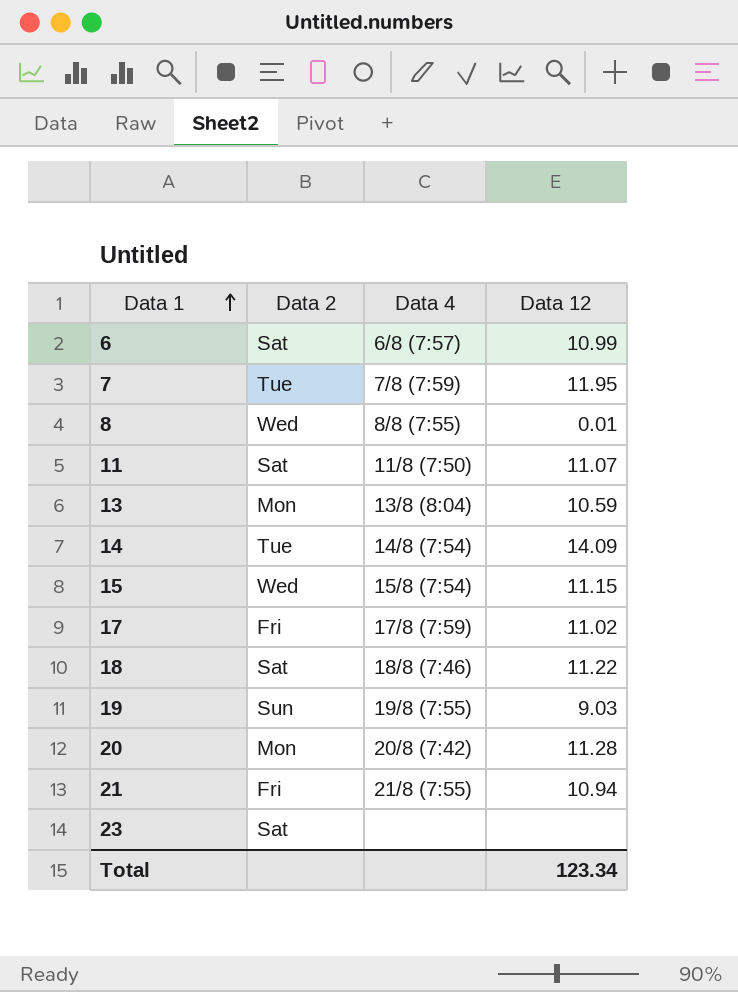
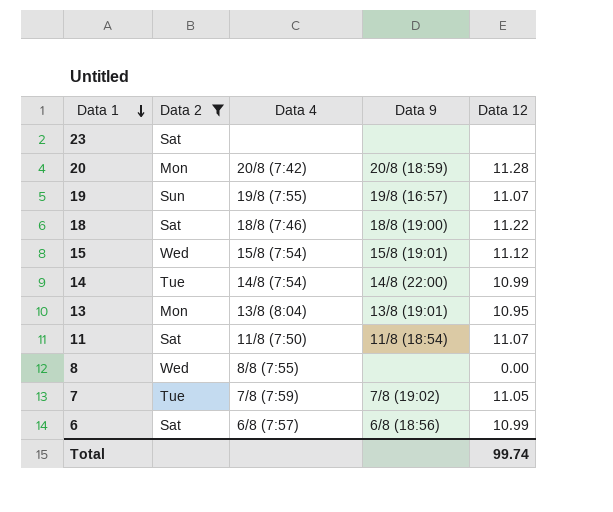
filter: none -> Data 2 != Fri
row order: Data 1 ascending -> Data 1 descending
column Data 9 | position: none -> 4
19 | Data 12: 9.03 -> 11.07
15 | Data 12: 11.15 -> 11.12
14 | Data 12: 14.09 -> 10.99
13 | Data 12: 10.59 -> 10.95
8 | Data 12: 0.01 -> 0.00
7 | Data 12: 11.95 -> 11.05
Total | Data 12: 123.34 -> 99.74

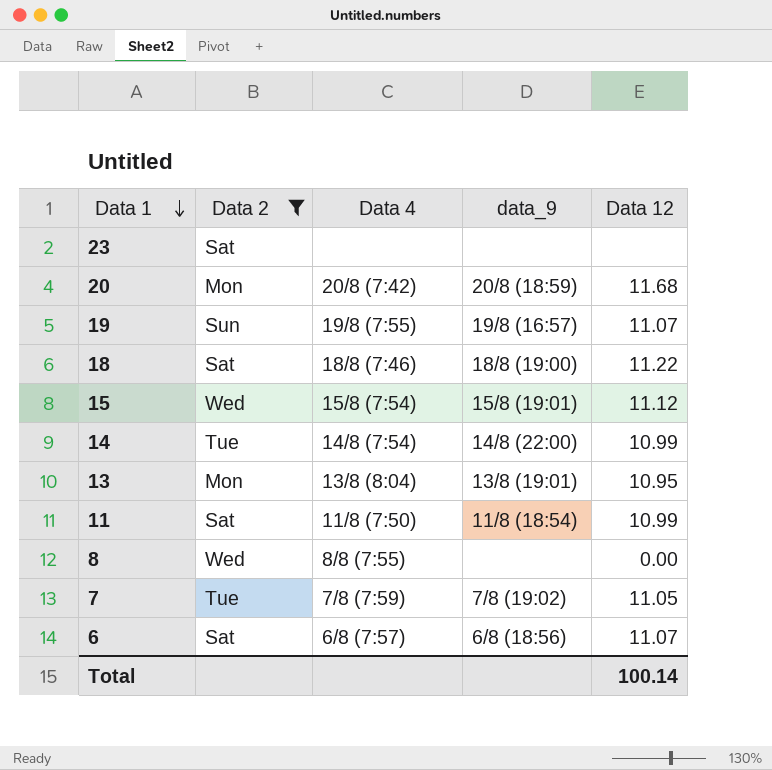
column name: Data 9 -> data_9
20 | Data 12: 11.28 -> 11.68
11 | Data 12: 11.07 -> 10.99
6 | Data 12: 10.99 -> 11.07
Total | Data 12: 99.74 -> 100.14

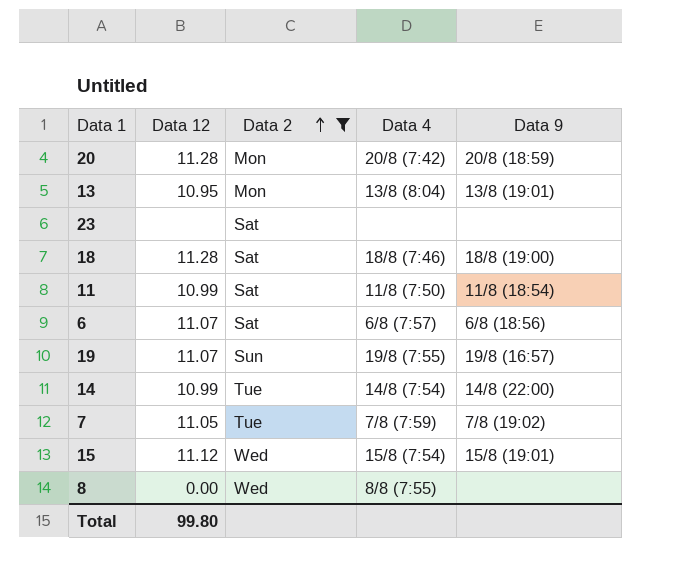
row order: Data 1 descending -> Data 2 ascending
column Data 12 | position: 5 -> 2
column name: data_9 -> Data 9
20 | Data 12: 11.68 -> 11.28
18 | Data 12: 11.22 -> 11.28
Total | Data 12: 100.14 -> 99.80

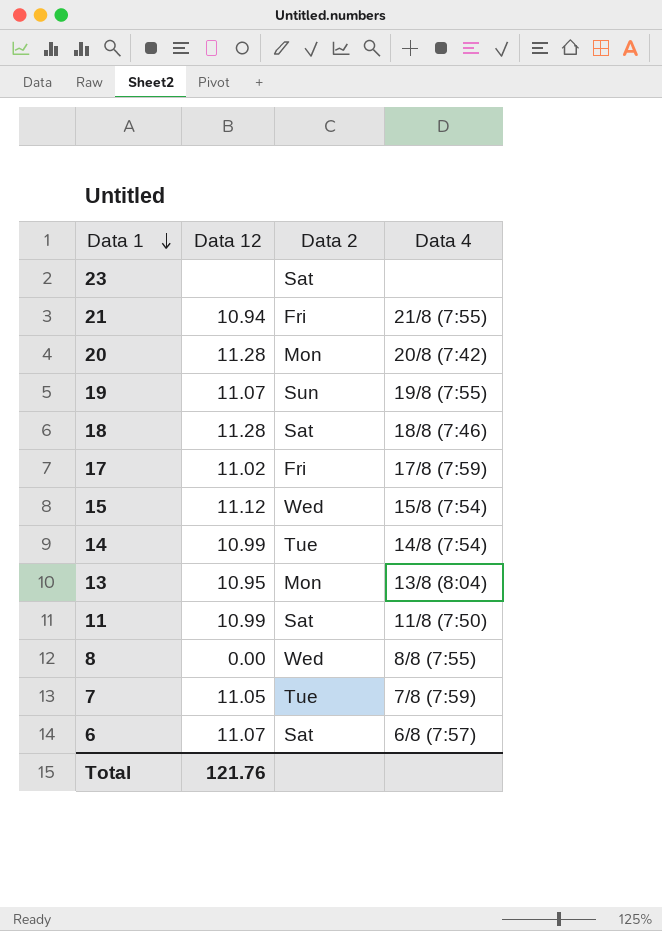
filter: Data 2 != Fri -> none
row order: Data 2 ascending -> Data 1 descending
column Data 9 | position: 5 -> none
Total | Data 12: 99.80 -> 121.76

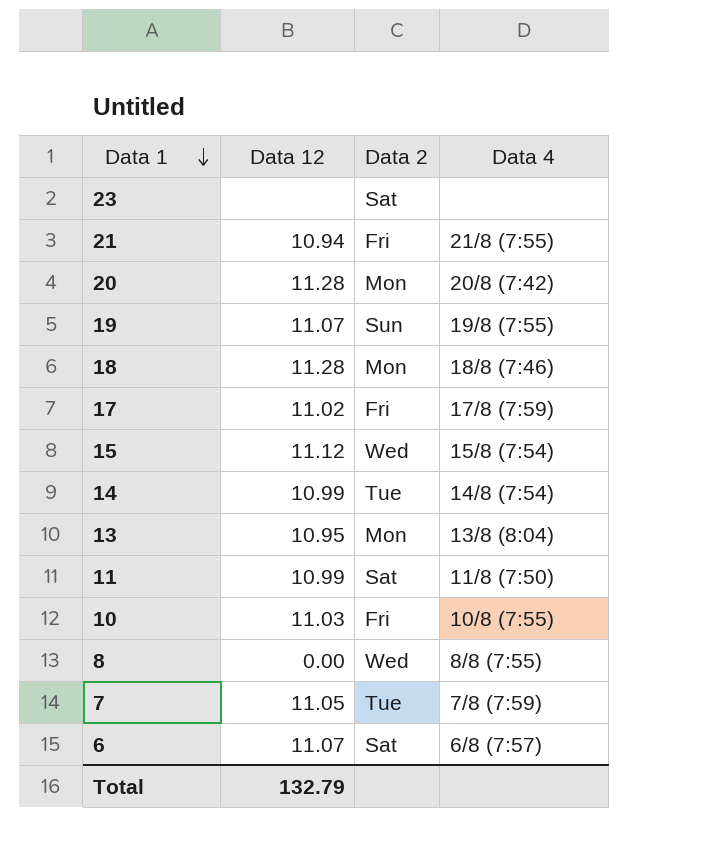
18 | Data 2: Sat -> Mon
row 10: none -> 11.03 | Fri | 10/8 (7:55)
Total | Data 12: 121.76 -> 132.79

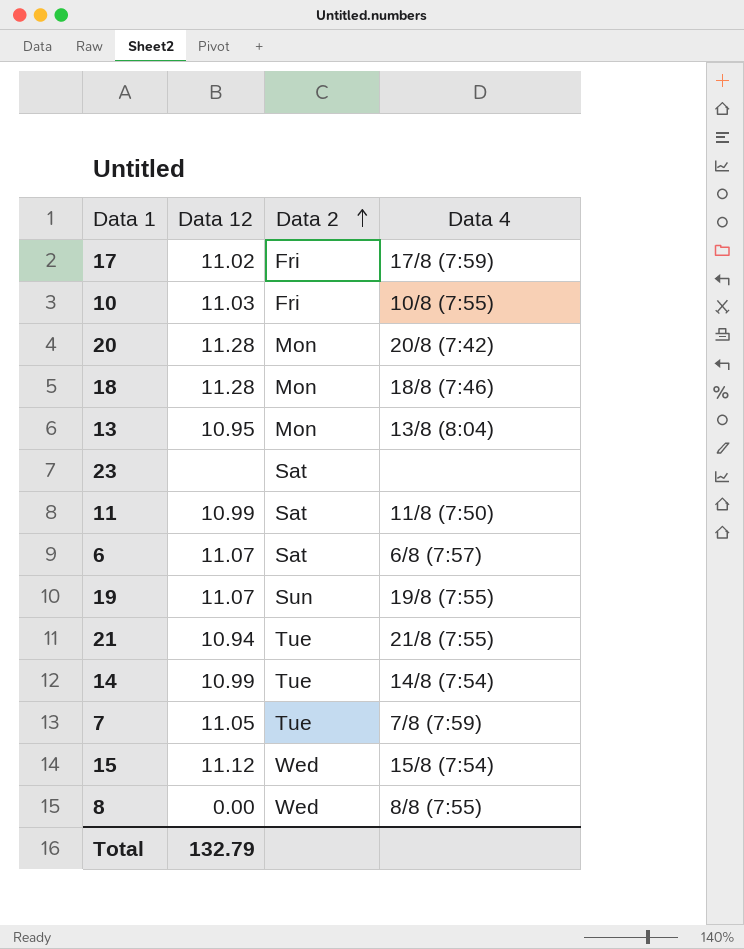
row order: Data 1 descending -> Data 2 ascending
21 | Data 2: Fri -> Tue

